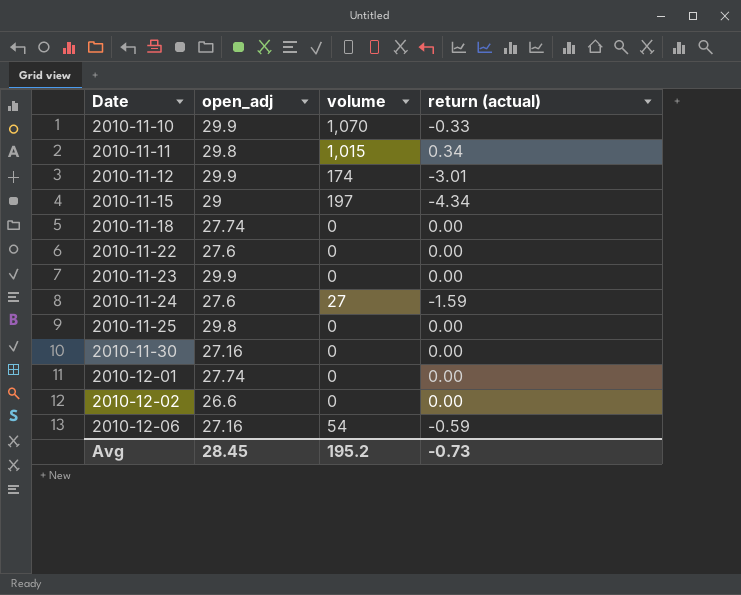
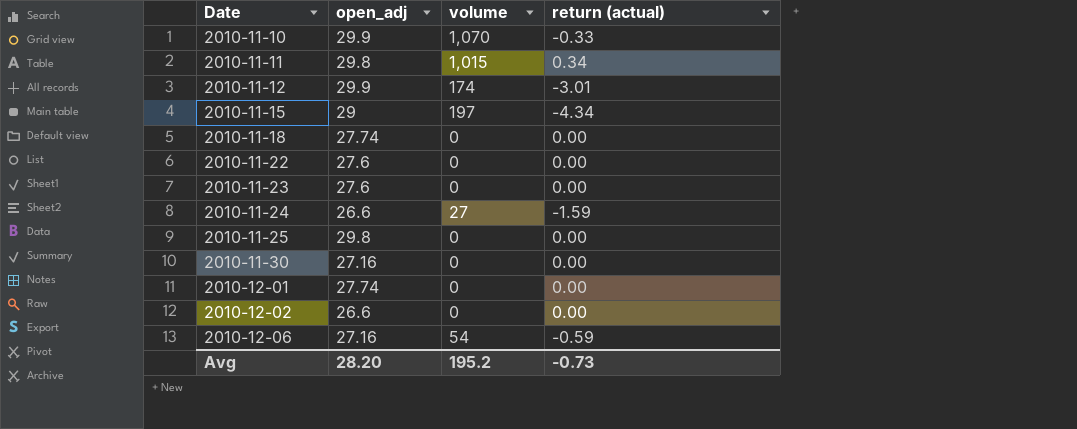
2010-11-23 | open_adj: 29.9 -> 27.6
2010-11-24 | open_adj: 27.6 -> 26.6
Avg | open_adj: 28.45 -> 28.20

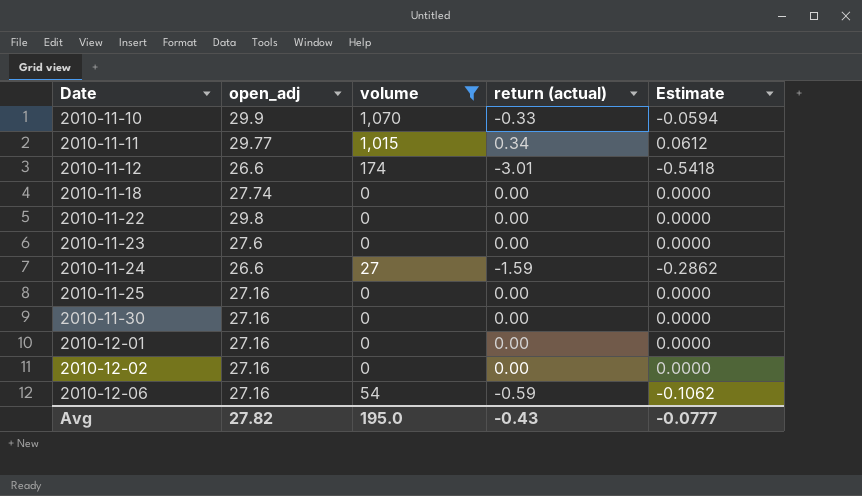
filter: none -> volume != 197
column Estimate | formula: none -> [return (actual)] * 0.18
2010-11-11 | open_adj: 29.8 -> 29.77
2010-11-12 | open_adj: 29.9 -> 26.6
2010-11-22 | open_adj: 27.6 -> 29.8
2010-11-25 | open_adj: 29.8 -> 27.16
2010-12-01 | open_adj: 27.74 -> 27.16
2010-12-02 | open_adj: 26.6 -> 27.16
Avg | open_adj: 28.20 -> 27.82
Avg | volume: 195.2 -> 195.0
Avg | return (actual): -0.73 -> -0.43

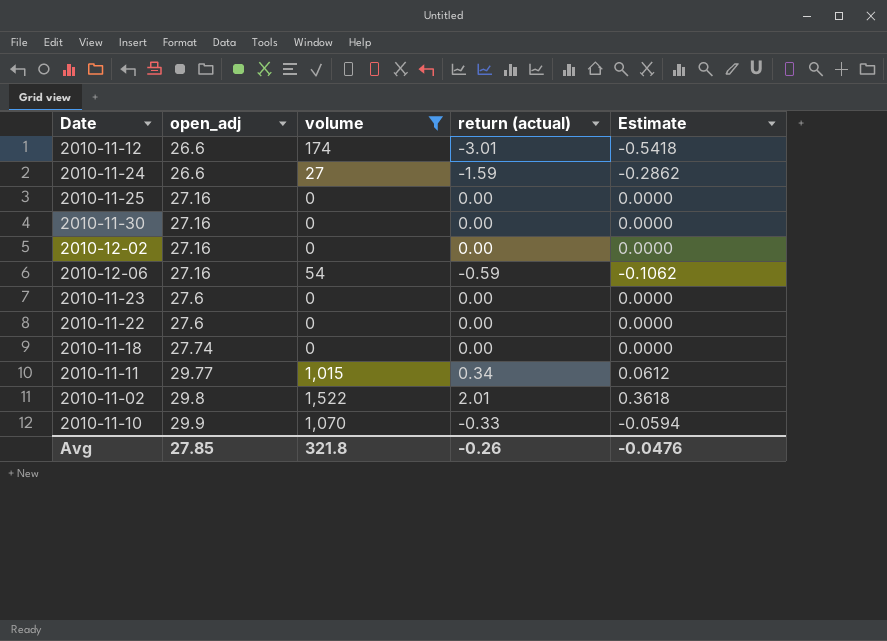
row order: Date ascending -> open_adj ascending
row 2010-12-01: 27.16 | 0 | 0.00 | 0.0000 -> none
2010-11-22 | open_adj: 29.8 -> 27.6
row 2010-11-02: none -> 29.8 | 1,522 | 2.01 | 0.3618
Avg | open_adj: 27.82 -> 27.85
Avg | volume: 195.0 -> 321.8
Avg | return (actual): -0.43 -> -0.26
Avg | Estimate: -0.0777 -> -0.0476

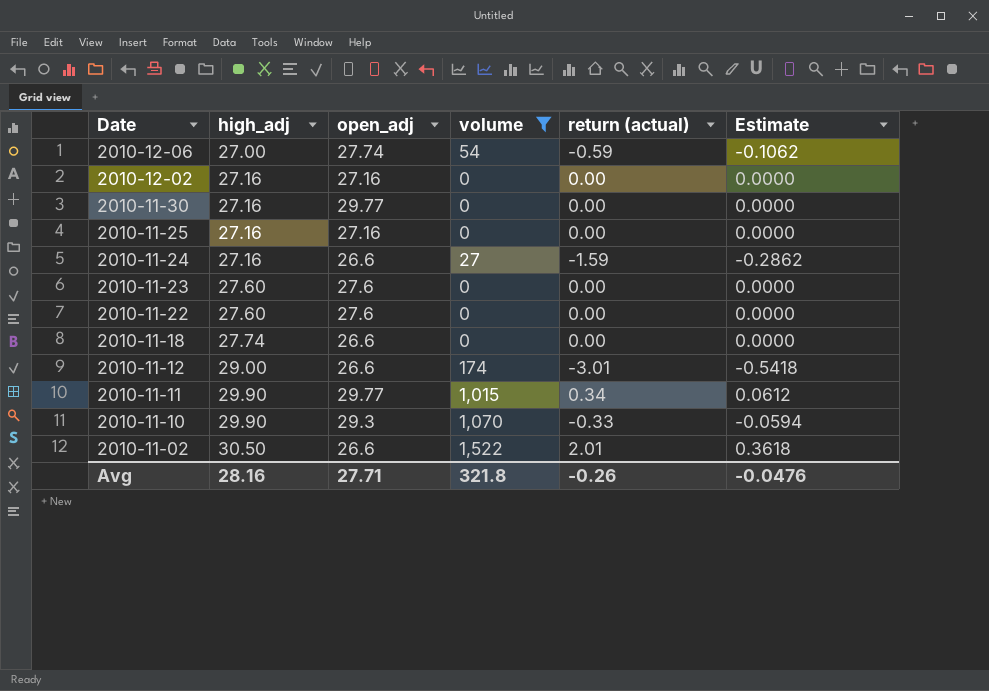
row order: open_adj ascending -> Date descending
column high_adj | position: none -> 2
2010-12-06 | open_adj: 27.16 -> 27.74
2010-11-30 | open_adj: 27.16 -> 29.77
2010-11-18 | open_adj: 27.74 -> 26.6
2010-11-10 | open_adj: 29.9 -> 29.3
2010-11-02 | open_adj: 29.8 -> 26.6
Avg | open_adj: 27.85 -> 27.71

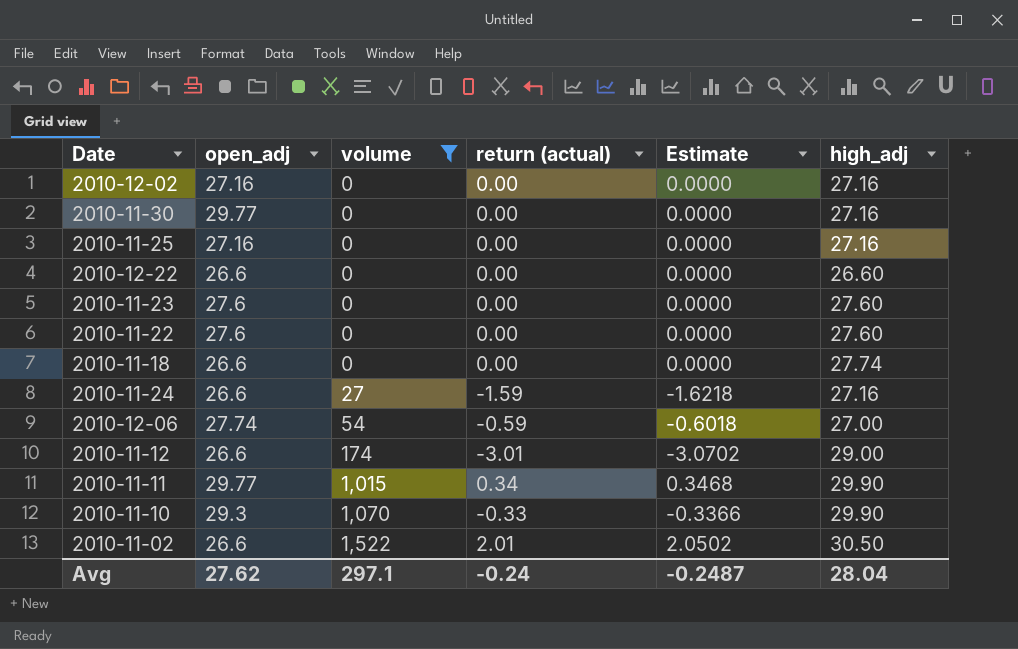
row order: Date descending -> volume ascending
column Estimate | formula: [return (actual)] * 0.18 -> [return (actual)] * 1.02
column high_adj | position: 2 -> 6
row 2010-12-22: none -> 26.6 | 0 | 0.00 | 0.0000 | 26.60
Avg | open_adj: 27.71 -> 27.62
Avg | volume: 321.8 -> 297.1
Avg | return (actual): -0.26 -> -0.24
Avg | Estimate: -0.0476 -> -0.2487
Avg | high_adj: 28.16 -> 28.04

